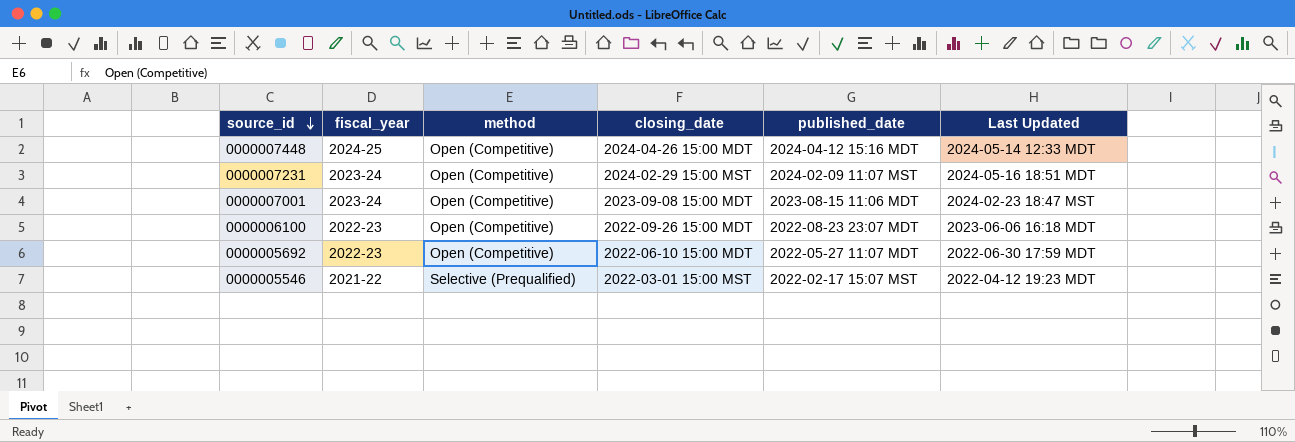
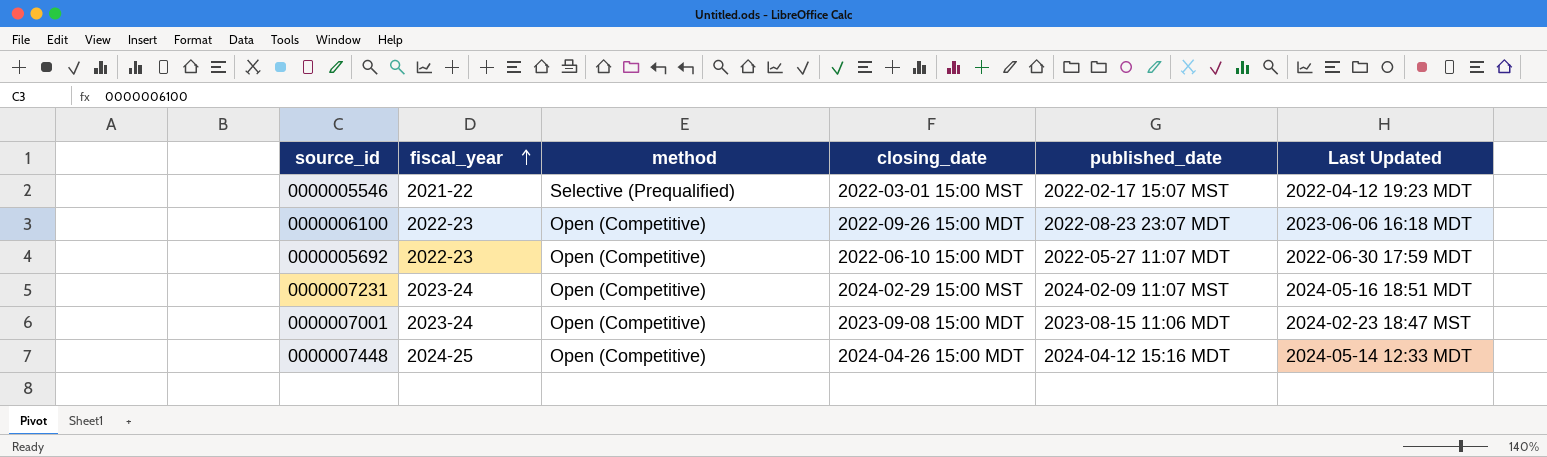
row order: source_id descending -> fiscal_year ascending

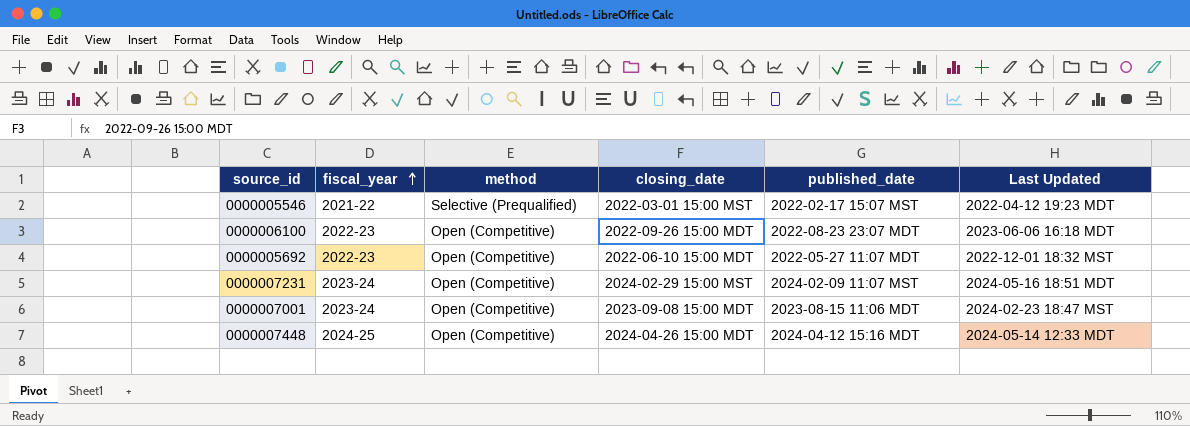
0000005692 | Last Updated: 2022-06-30 17:59 MDT -> 2022-12-01 18:32 MST

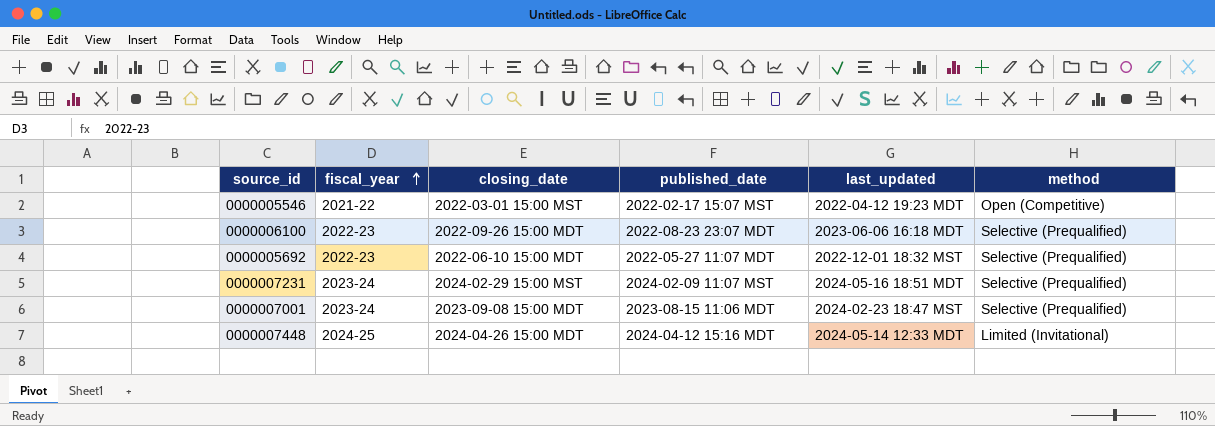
column name: Last Updated -> last_updated
column method | position: 3 -> 6
0000005546 | method: Selective (Prequalified) -> Open (Competitive)
0000006100 | method: Open (Competitive) -> Selective (Prequalified)
0000005692 | method: Open (Competitive) -> Selective (Prequalified)
0000007231 | method: Open (Competitive) -> Selective (Prequalified)
0000007001 | method: Open (Competitive) -> Selective (Prequalified)
0000007448 | method: Open (Competitive) -> Limited (Invitational)

